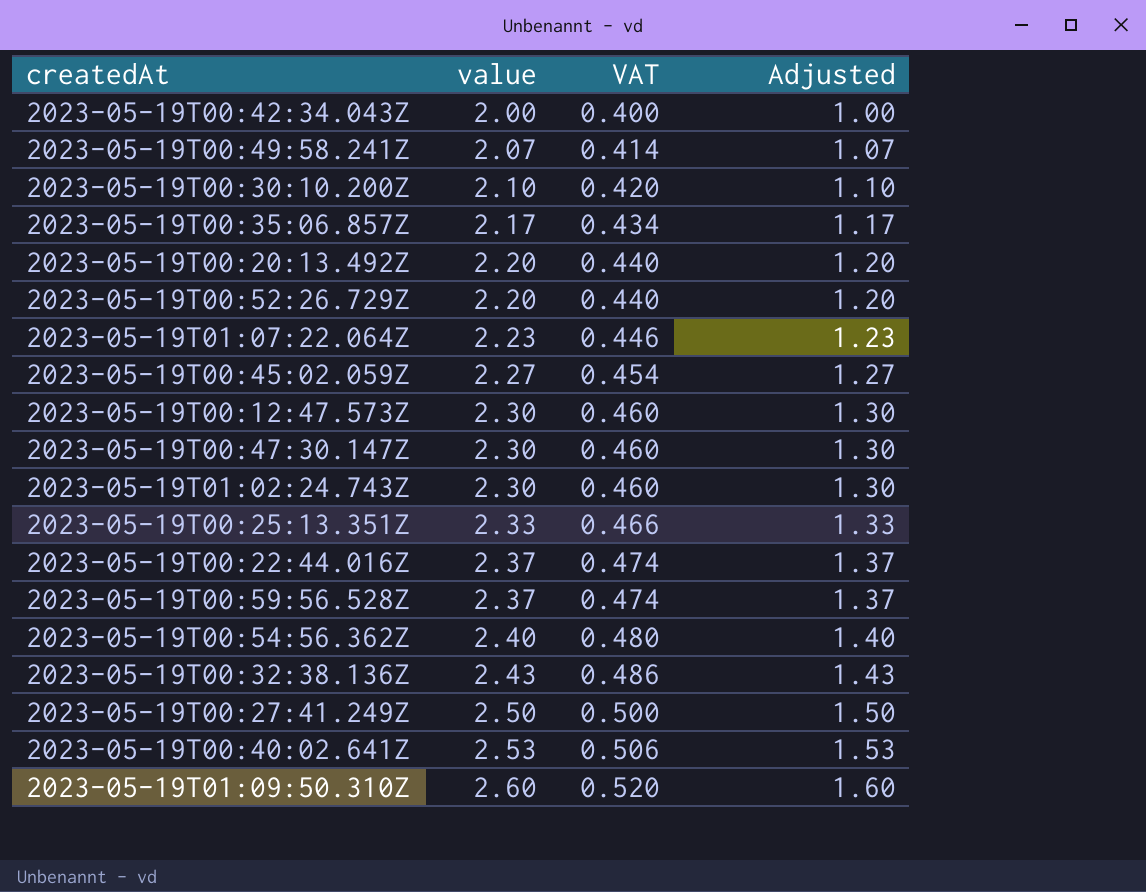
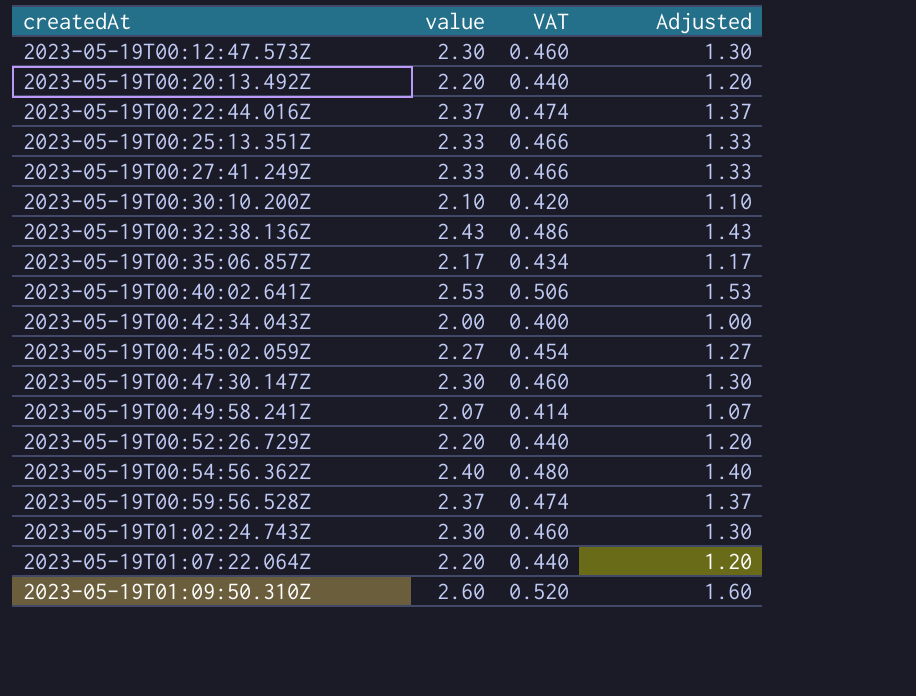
row order: value ascending -> createdAt ascending
2023-05-19T00:27:41.249Z | value: 2.50 -> 2.33
2023-05-19T00:27:41.249Z | VAT: 0.500 -> 0.466
2023-05-19T00:27:41.249Z | Adjusted: 1.50 -> 1.33
2023-05-19T01:07:22.064Z | value: 2.23 -> 2.20
2023-05-19T01:07:22.064Z | VAT: 0.446 -> 0.440
2023-05-19T01:07:22.064Z | Adjusted: 1.23 -> 1.20

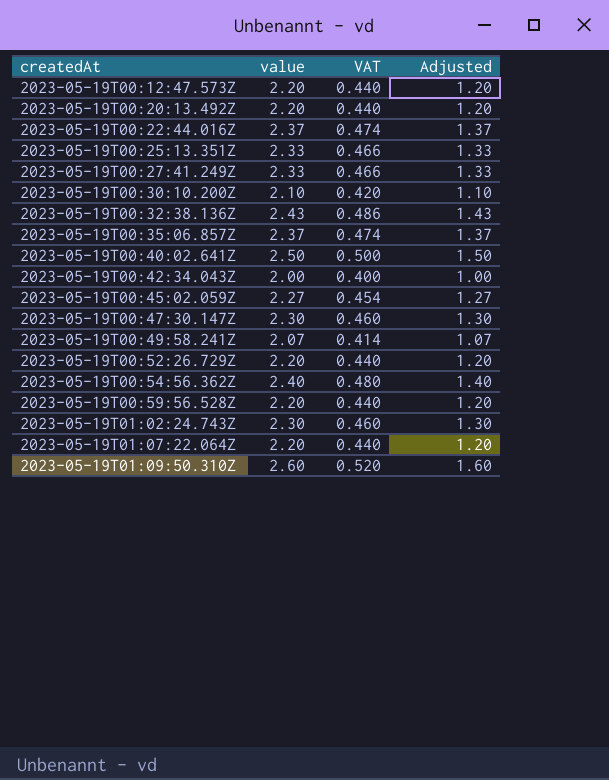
2023-05-19T00:12:47.573Z | value: 2.30 -> 2.20
2023-05-19T00:12:47.573Z | VAT: 0.460 -> 0.440
2023-05-19T00:12:47.573Z | Adjusted: 1.30 -> 1.20
2023-05-19T00:35:06.857Z | value: 2.17 -> 2.37
2023-05-19T00:35:06.857Z | VAT: 0.434 -> 0.474
2023-05-19T00:35:06.857Z | Adjusted: 1.17 -> 1.37
2023-05-19T00:40:02.641Z | value: 2.53 -> 2.50
2023-05-19T00:40:02.641Z | VAT: 0.506 -> 0.500
2023-05-19T00:40:02.641Z | Adjusted: 1.53 -> 1.50
2023-05-19T00:59:56.528Z | value: 2.37 -> 2.20
2023-05-19T00:59:56.528Z | VAT: 0.474 -> 0.440
2023-05-19T00:59:56.528Z | Adjusted: 1.37 -> 1.20

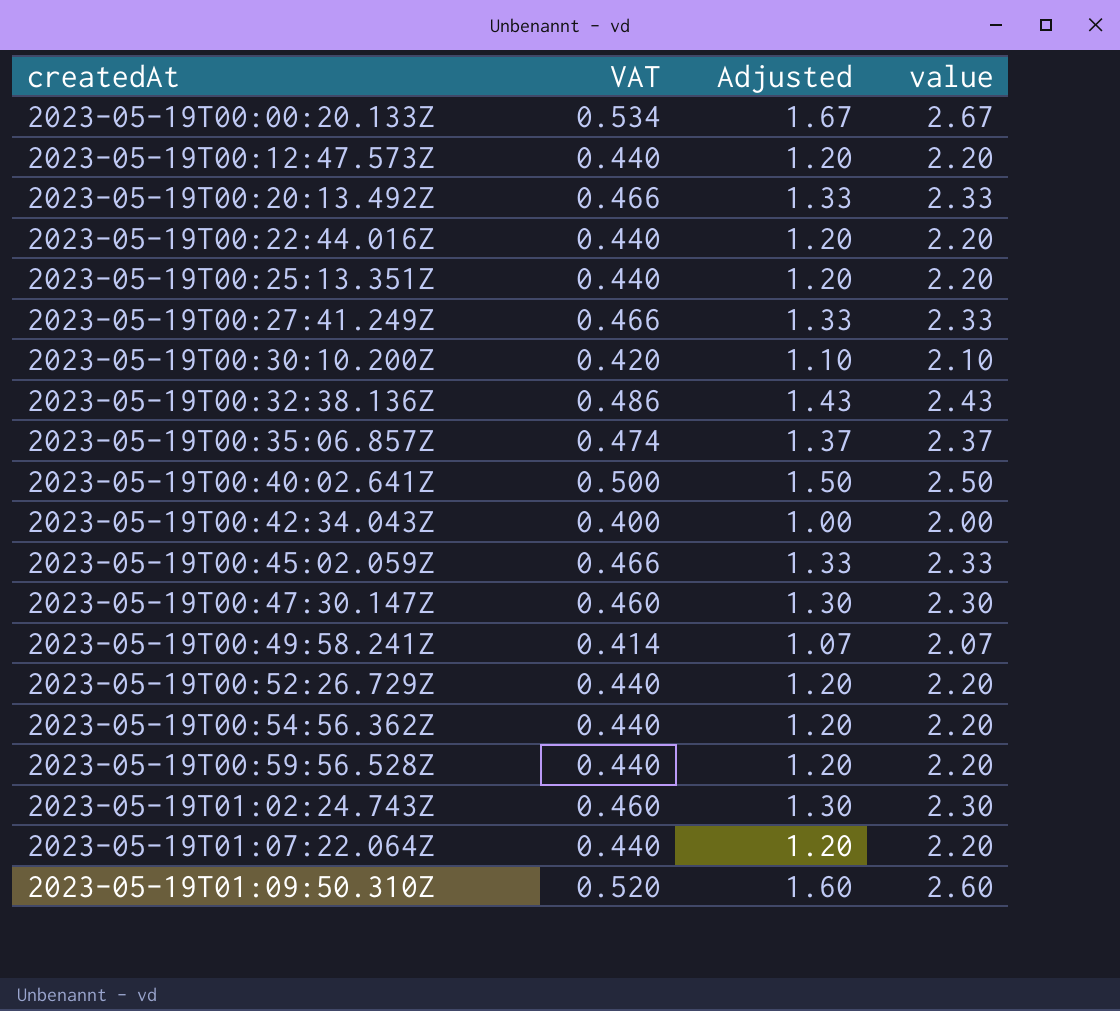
column value | position: 2 -> 4
row 2023-05-19T00:00:20.133Z: none -> 0.534 | 1.67 | 2.67
2023-05-19T00:20:13.492Z | VAT: 0.440 -> 0.466
2023-05-19T00:20:13.492Z | Adjusted: 1.20 -> 1.33
2023-05-19T00:20:13.492Z | value: 2.20 -> 2.33
2023-05-19T00:22:44.016Z | VAT: 0.474 -> 0.440
2023-05-19T00:22:44.016Z | Adjusted: 1.37 -> 1.20
2023-05-19T00:22:44.016Z | value: 2.37 -> 2.20
2023-05-19T00:25:13.351Z | VAT: 0.466 -> 0.440
2023-05-19T00:25:13.351Z | Adjusted: 1.33 -> 1.20
2023-05-19T00:25:13.351Z | value: 2.33 -> 2.20
2023-05-19T00:45:02.059Z | VAT: 0.454 -> 0.466
2023-05-19T00:45:02.059Z | Adjusted: 1.27 -> 1.33
2023-05-19T00:45:02.059Z | value: 2.27 -> 2.33
2023-05-19T00:54:56.362Z | VAT: 0.480 -> 0.440
2023-05-19T00:54:56.362Z | Adjusted: 1.40 -> 1.20
2023-05-19T00:54:56.362Z | value: 2.40 -> 2.20

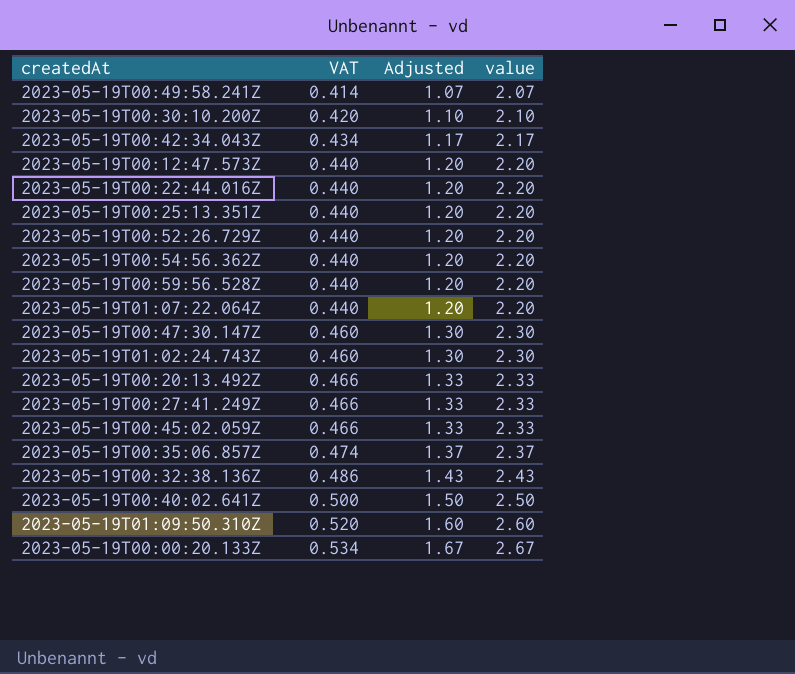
row order: createdAt ascending -> VAT ascending
2023-05-19T00:42:34.043Z | VAT: 0.400 -> 0.434
2023-05-19T00:42:34.043Z | Adjusted: 1.00 -> 1.17
2023-05-19T00:42:34.043Z | value: 2.00 -> 2.17

